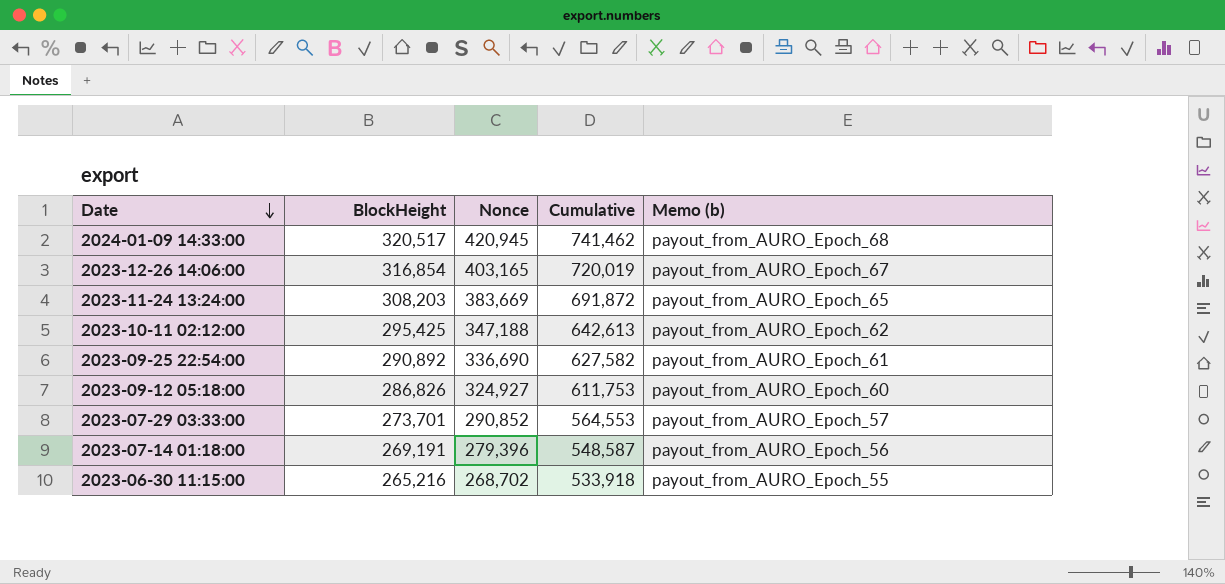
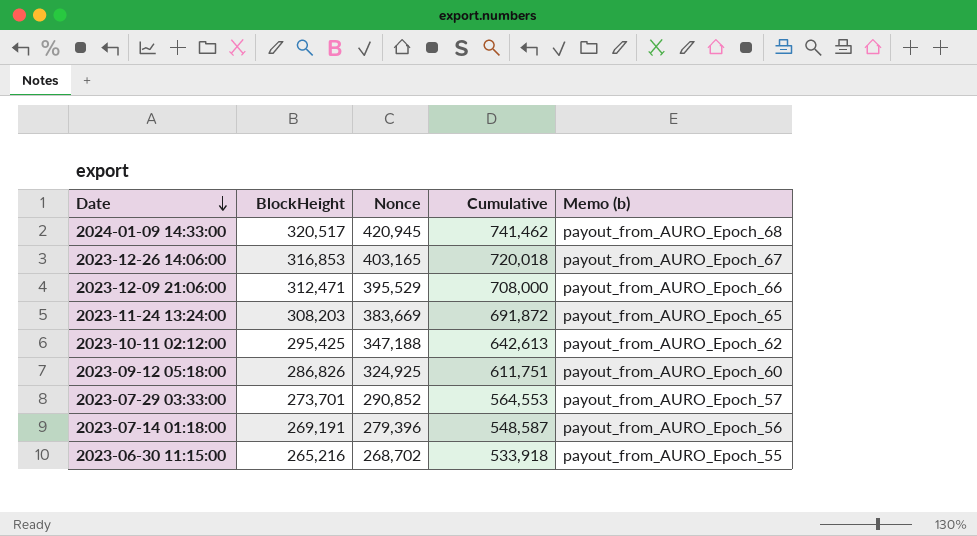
row 2023-09-25 22:54:00: 290,892 | 336,690 | 627,582 | payout_from_AURO_Epoch_61 -> none
2023-12-26 14:06:00 | BlockHeight: 316,854 -> 316,853
2023-12-26 14:06:00 | Cumulative: 720,019 -> 720,018
row 2023-12-09 21:06:00: none -> 312,471 | 395,529 | 708,000 | payout_from_AURO_Epoch_66
2023-09-12 05:18:00 | Nonce: 324,927 -> 324,925
2023-09-12 05:18:00 | Cumulative: 611,753 -> 611,751

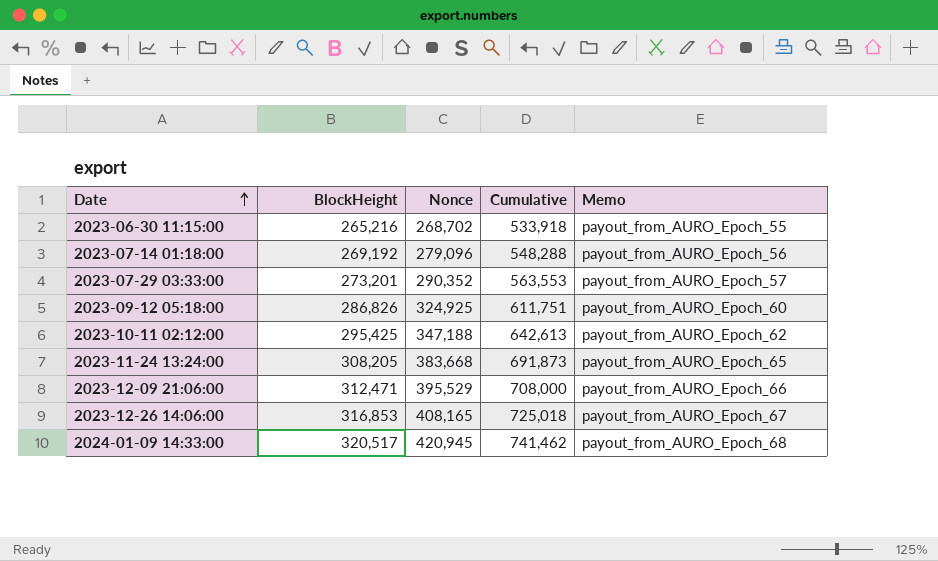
row order: Date descending -> Date ascending
column name: Memo (b) -> Memo
2023-07-14 01:18:00 | BlockHeight: 269,191 -> 269,192
2023-07-14 01:18:00 | Nonce: 279,396 -> 279,096
2023-07-14 01:18:00 | Cumulative: 548,587 -> 548,288
2023-07-29 03:33:00 | BlockHeight: 273,701 -> 273,201
2023-07-29 03:33:00 | Nonce: 290,852 -> 290,352
2023-07-29 03:33:00 | Cumulative: 564,553 -> 563,553
2023-11-24 13:24:00 | BlockHeight: 308,203 -> 308,205
2023-11-24 13:24:00 | Nonce: 383,669 -> 383,668
2023-11-24 13:24:00 | Cumulative: 691,872 -> 691,873
2023-12-26 14:06:00 | Nonce: 403,165 -> 408,165
2023-12-26 14:06:00 | Cumulative: 720,018 -> 725,018

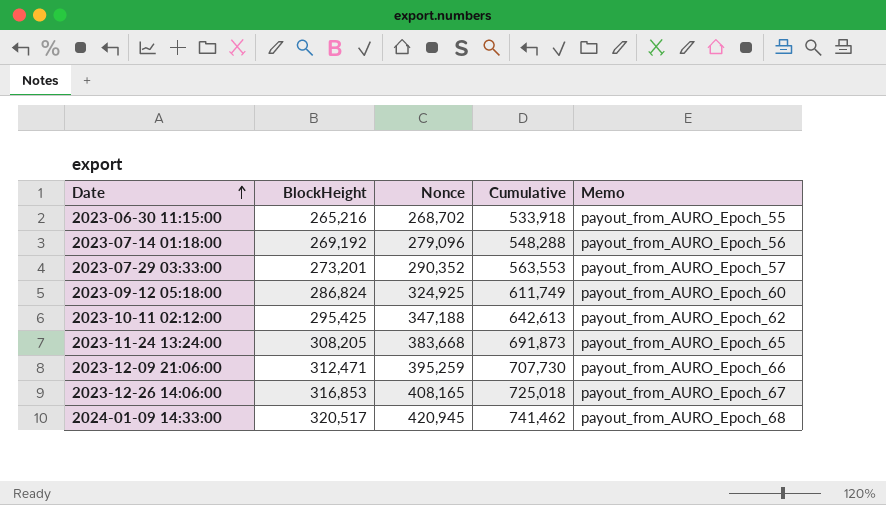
2023-09-12 05:18:00 | BlockHeight: 286,826 -> 286,824
2023-09-12 05:18:00 | Cumulative: 611,751 -> 611,749
2023-12-09 21:06:00 | Nonce: 395,529 -> 395,259
2023-12-09 21:06:00 | Cumulative: 708,000 -> 707,730

